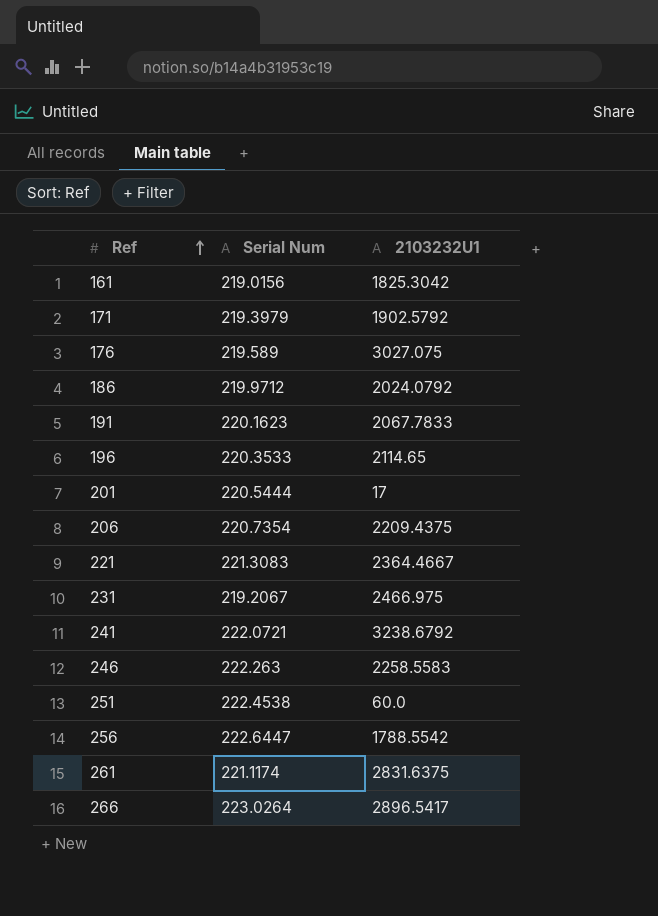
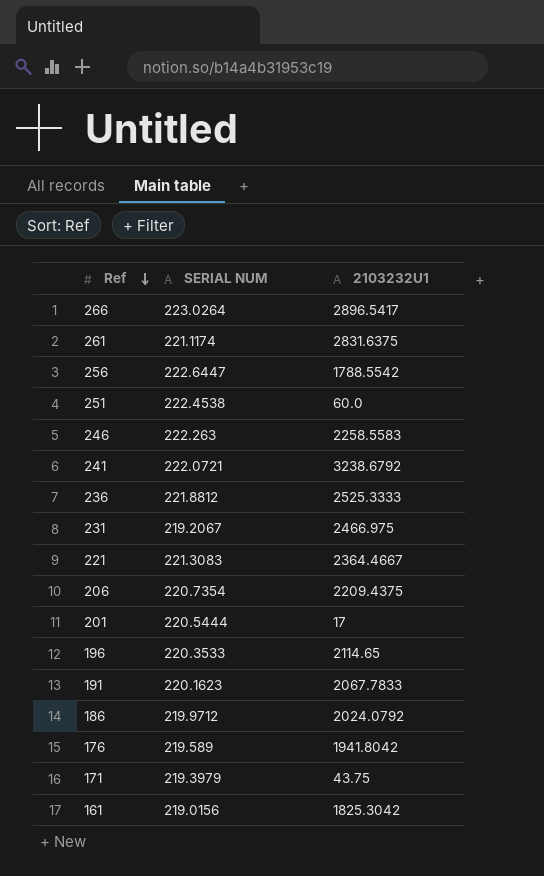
row order: Ref ascending -> Ref descending
column name: Serial Num -> SERIAL NUM
row 236: none -> 221.8812 | 2525.3333
176 | 2103232U1: 3027.075 -> 1941.8042
171 | 2103232U1: 1902.5792 -> 43.75

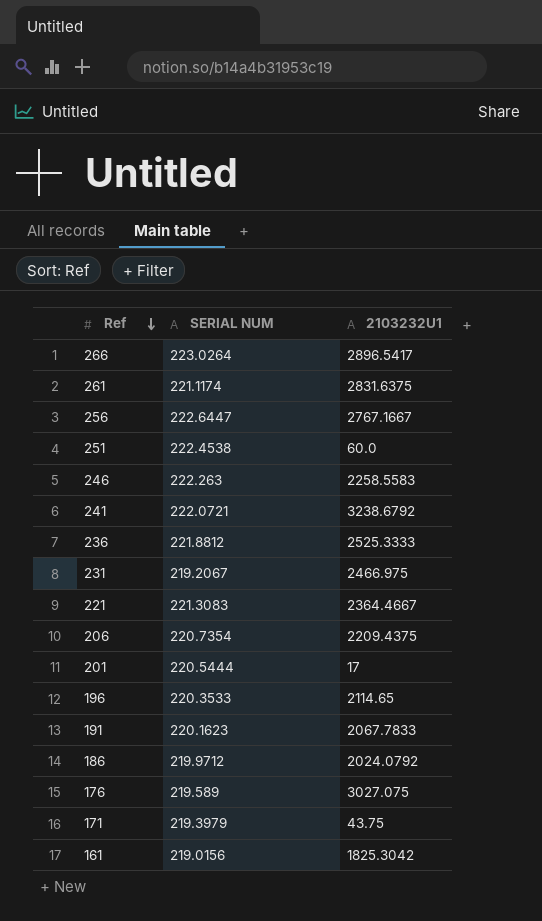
256 | 2103232U1: 1788.5542 -> 2767.1667
176 | 2103232U1: 1941.8042 -> 3027.075

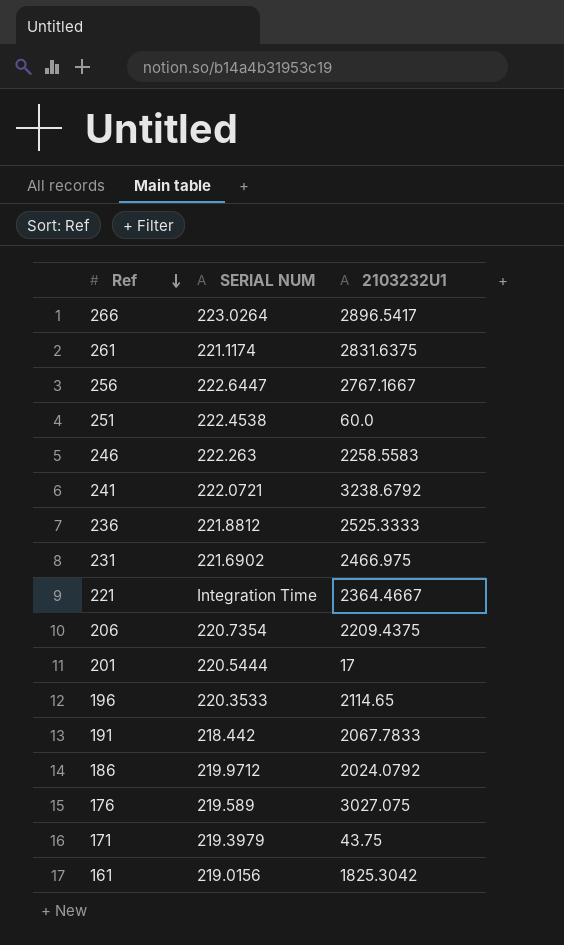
231 | SERIAL NUM: 219.2067 -> 221.6902
221 | SERIAL NUM: 221.3083 -> Integration Time
191 | SERIAL NUM: 220.1623 -> 218.442

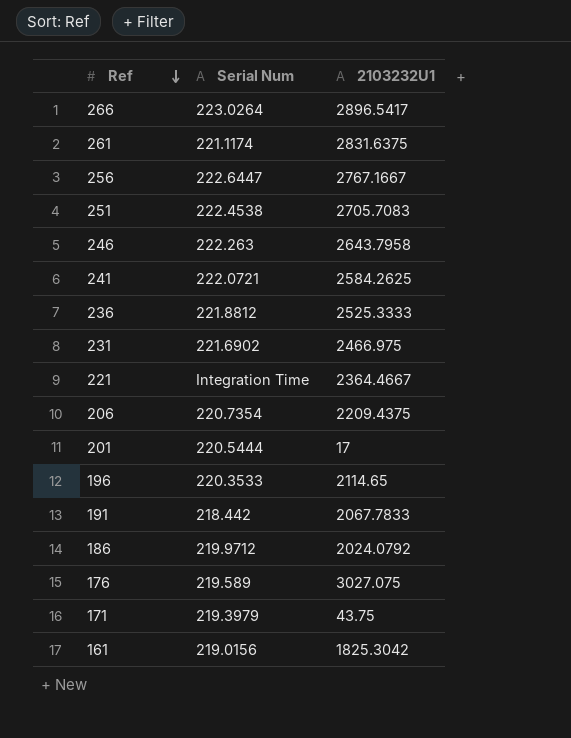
column name: SERIAL NUM -> Serial Num
251 | 2103232U1: 60.0 -> 2705.7083
246 | 2103232U1: 2258.5583 -> 2643.7958
241 | 2103232U1: 3238.6792 -> 2584.2625

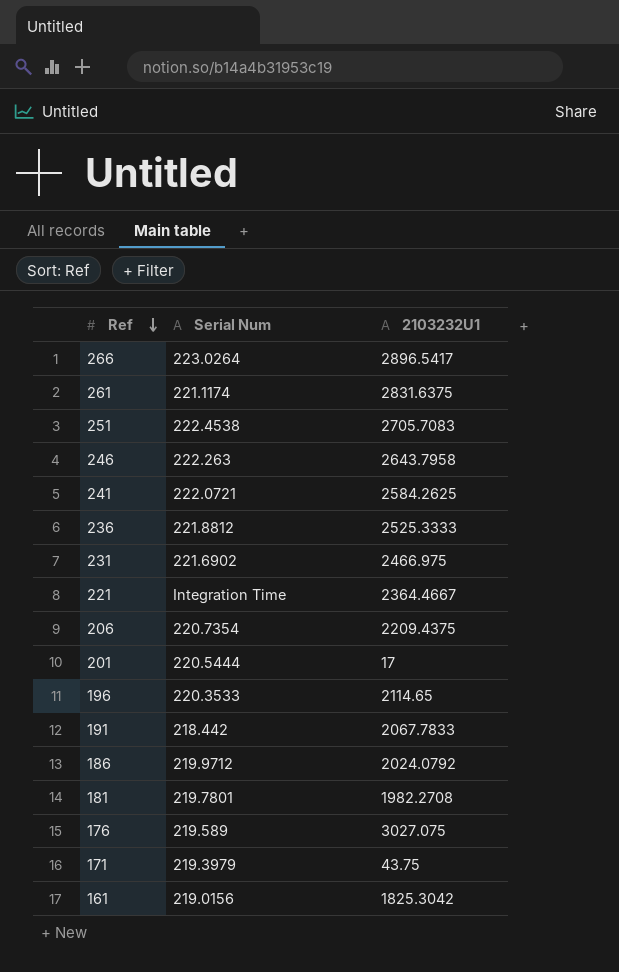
row 256: 222.6447 | 2767.1667 -> none
row 181: none -> 219.7801 | 1982.2708

